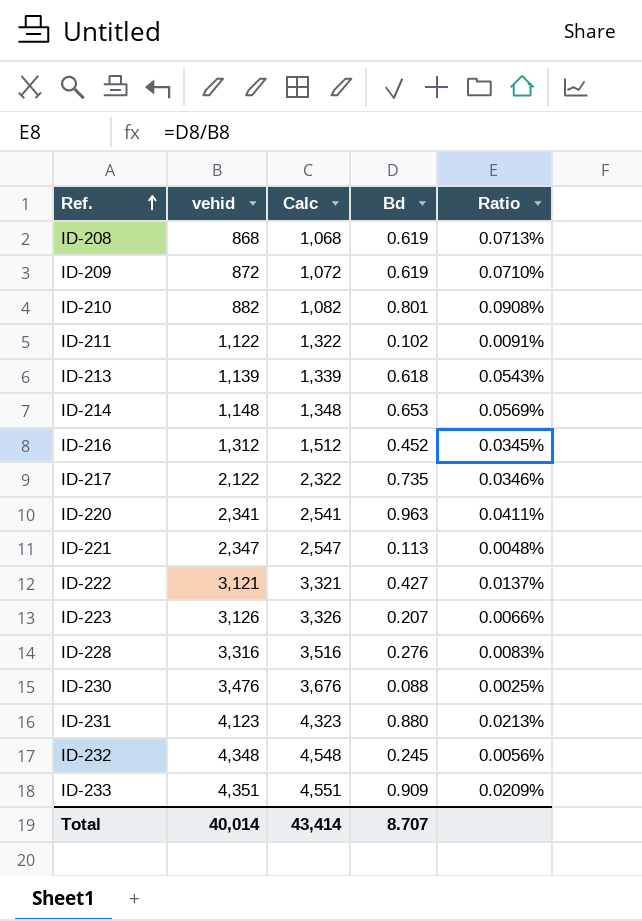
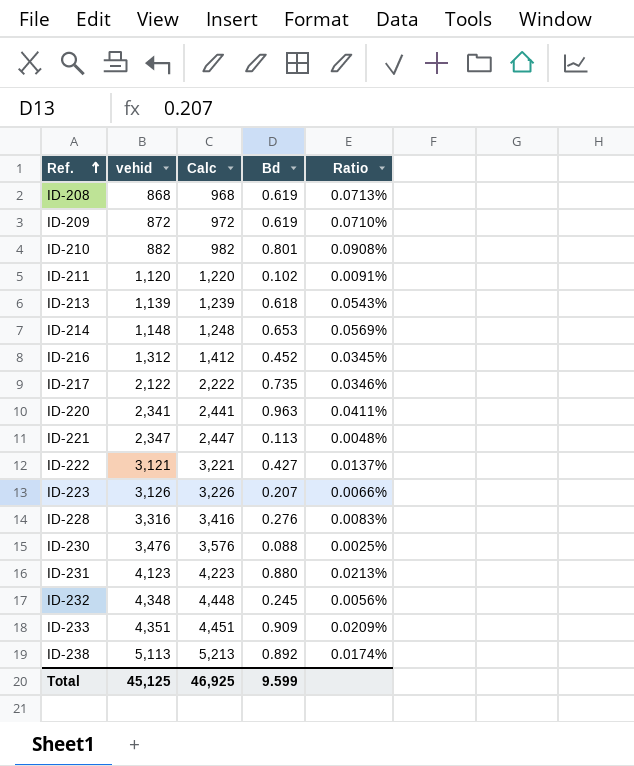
column Calc | formula: [vehid] + 200 -> [vehid] + 100
ID-211 | vehid: 1,122 -> 1,120
row ID-238: none -> 5,113 | 5,213 | 0.892 | 0.0174%
Total | vehid: 40,014 -> 45,125
Total | Calc: 43,414 -> 46,925
Total | Bd: 8.707 -> 9.599

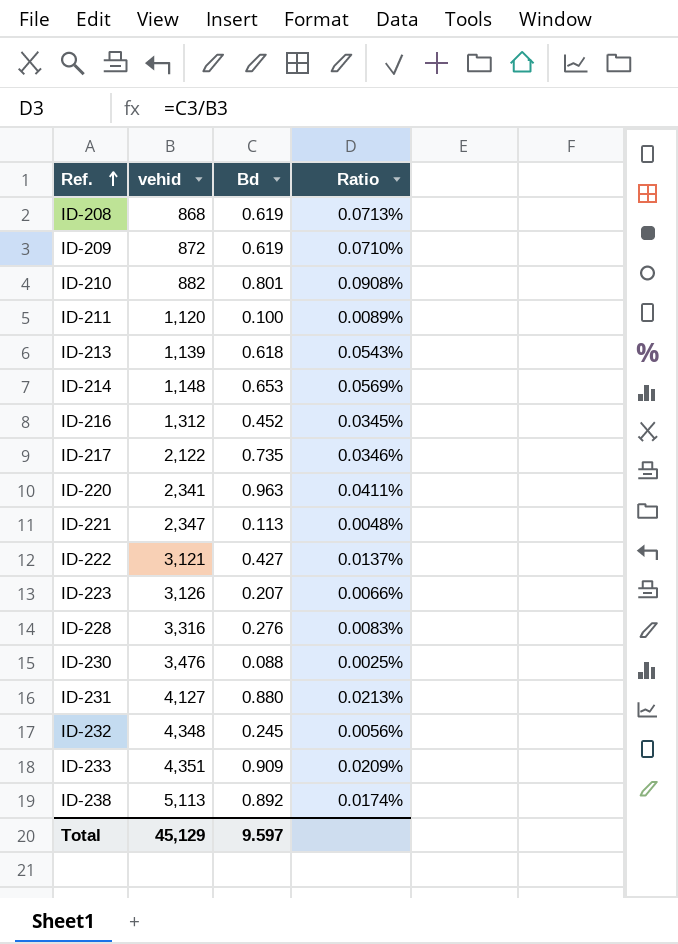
column Calc | formula: [vehid] + 100 -> none
ID-211 | Bd: 0.102 -> 0.100
ID-211 | Ratio: 0.0091% -> 0.0089%
ID-231 | vehid: 4,123 -> 4,127
Total | vehid: 45,125 -> 45,129
Total | Bd: 9.599 -> 9.597

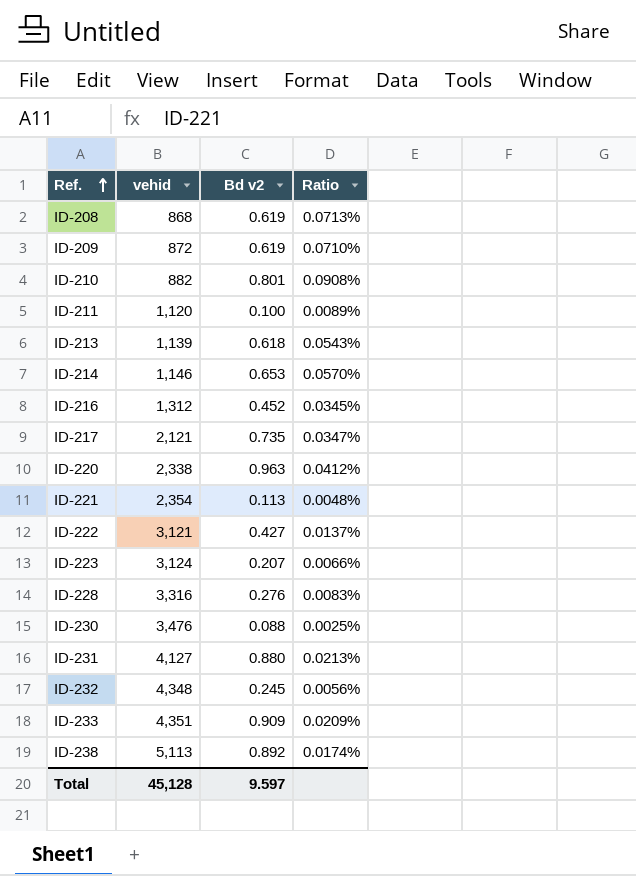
column name: Bd -> Bd v2
ID-214 | vehid: 1,148 -> 1,146
ID-214 | Ratio: 0.0569% -> 0.0570%
ID-217 | vehid: 2,122 -> 2,121
ID-217 | Ratio: 0.0346% -> 0.0347%
ID-220 | vehid: 2,341 -> 2,338
ID-220 | Ratio: 0.0411% -> 0.0412%
ID-221 | vehid: 2,347 -> 2,354
ID-223 | vehid: 3,126 -> 3,124
Total | vehid: 45,129 -> 45,128

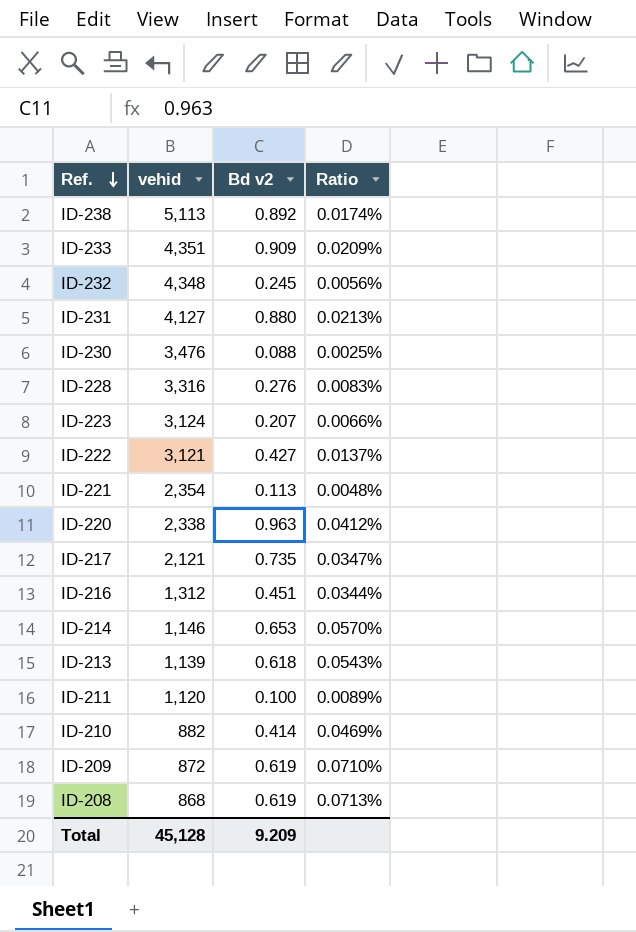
row order: Ref. ascending -> Ref. descending
ID-216 | Bd v2: 0.452 -> 0.451
ID-216 | Ratio: 0.0345% -> 0.0344%
ID-210 | Bd v2: 0.801 -> 0.414
ID-210 | Ratio: 0.0908% -> 0.0469%
Total | Bd v2: 9.597 -> 9.209

